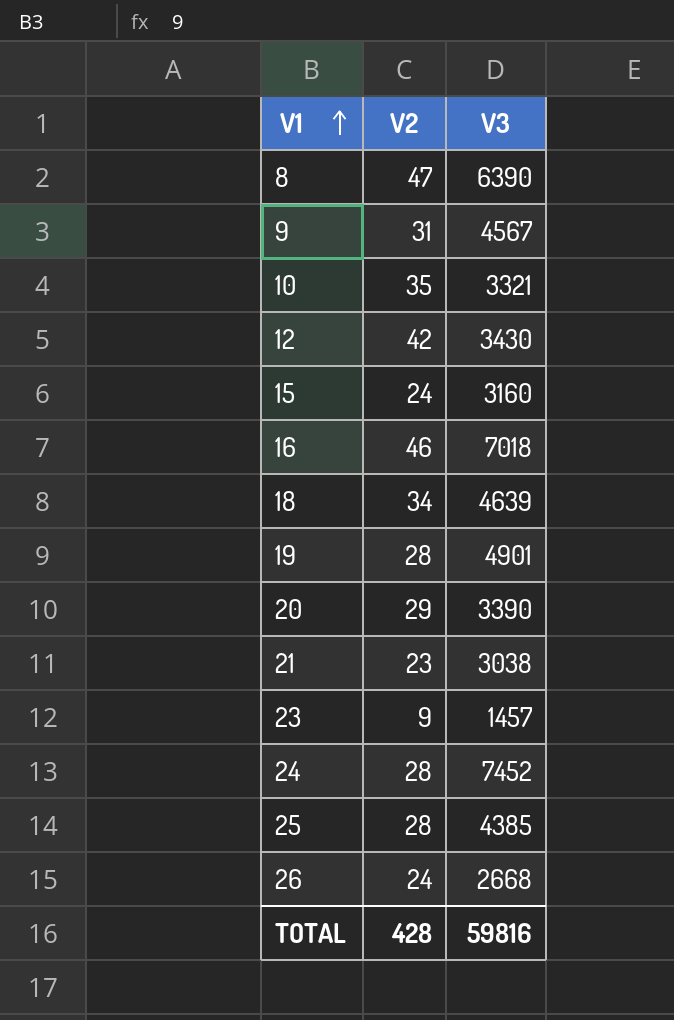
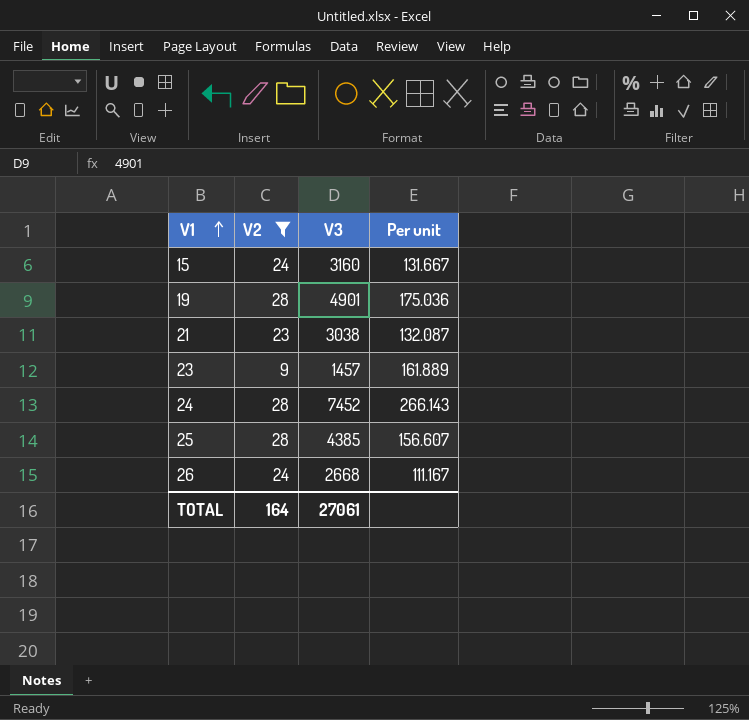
filter: none -> V2 <= 28
column Per unit | formula: none -> [V3] / [V2]
TOTAL | V2: 428 -> 164
TOTAL | V3: 59816 -> 27061

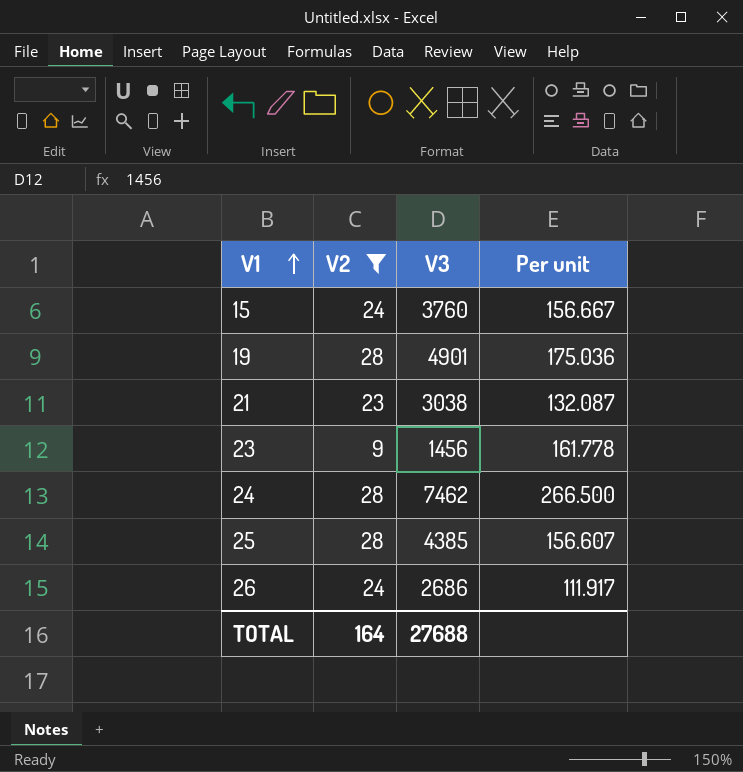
15 | V3: 3160 -> 3760
15 | Per unit: 131.667 -> 156.667
23 | V3: 1457 -> 1456
23 | Per unit: 161.889 -> 161.778
24 | V3: 7452 -> 7462
24 | Per unit: 266.143 -> 266.500
26 | V3: 2668 -> 2686
26 | Per unit: 111.167 -> 111.917
TOTAL | V3: 27061 -> 27688

